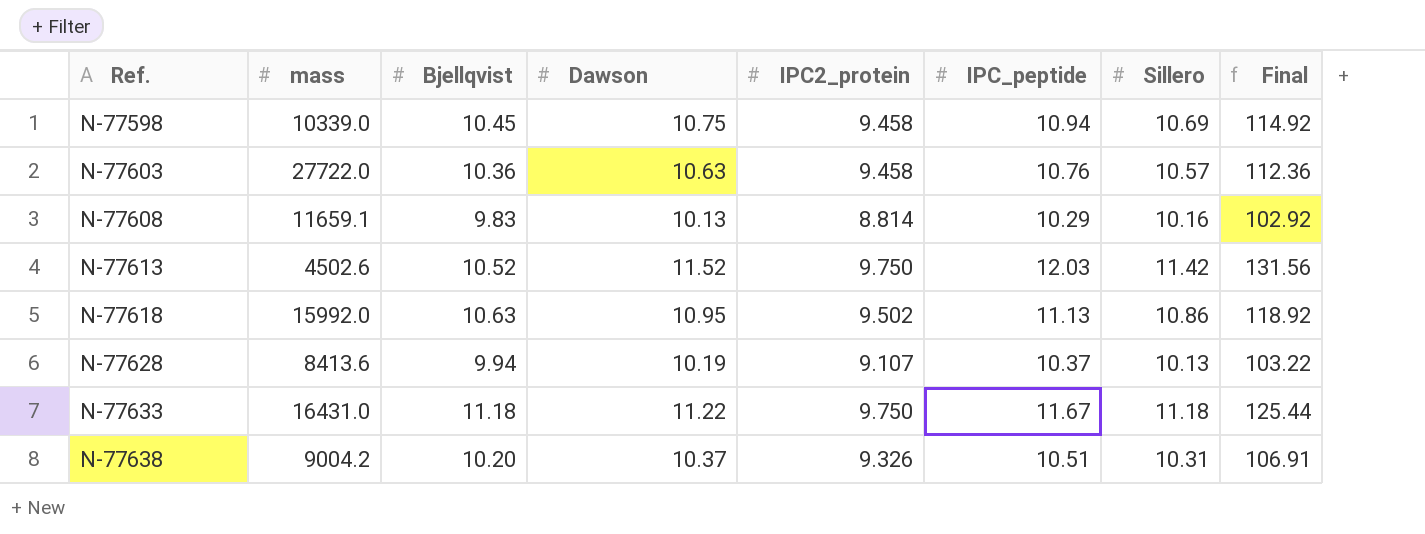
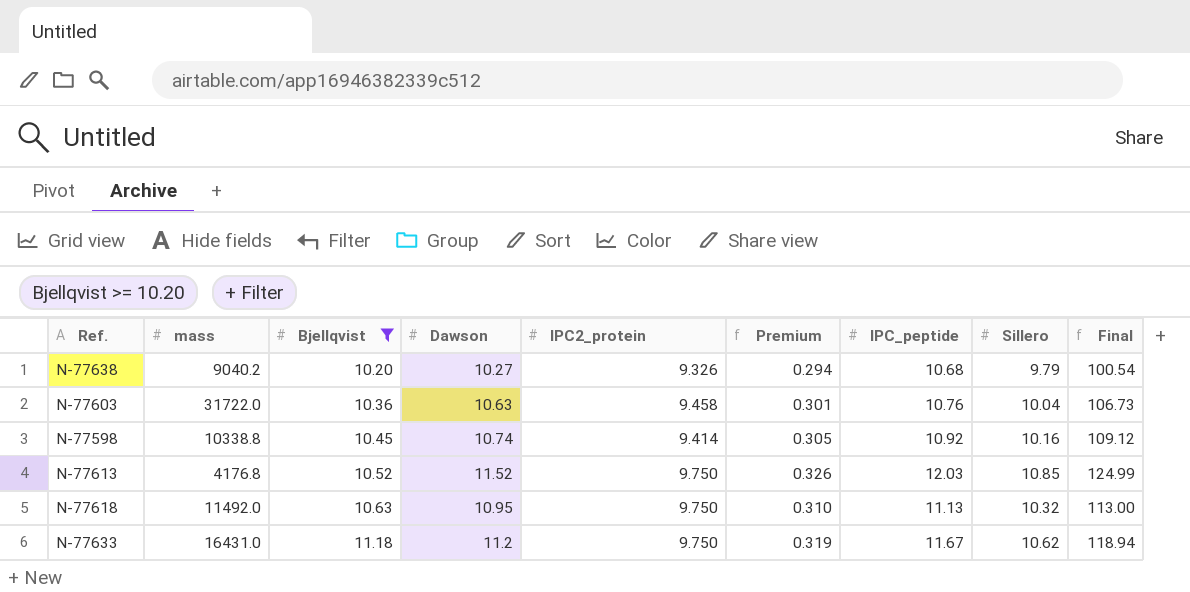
filter: none -> Bjellqvist >= 10.20
row order: Ref. ascending -> Bjellqvist ascending
column Premium | formula: none -> [Sillero] * 0.03
N-77638 | mass: 9004.2 -> 9040.2
N-77638 | Dawson: 10.37 -> 10.27
N-77638 | IPC_peptide: 10.51 -> 10.68
N-77638 | Sillero: 10.31 -> 9.79
N-77638 | Final: 106.91 -> 100.54
N-77603 | mass: 27722.0 -> 31722.0
N-77603 | Sillero: 10.57 -> 10.04
N-77603 | Final: 112.36 -> 106.73
N-77598 | mass: 10339.0 -> 10338.8
N-77598 | Dawson: 10.75 -> 10.74
N-77598 | IPC2_protein: 9.458 -> 9.414
N-77598 | IPC_peptide: 10.94 -> 10.92
N-77598 | Sillero: 10.69 -> 10.16
N-77598 | Final: 114.92 -> 109.12
N-77613 | mass: 4502.6 -> 4176.8
N-77613 | Sillero: 11.42 -> 10.85
N-77613 | Final: 131.56 -> 124.99
N-77618 | mass: 15992.0 -> 11492.0
N-77618 | IPC2_protein: 9.502 -> 9.750
N-77618 | Sillero: 10.86 -> 10.32
N-77618 | Final: 118.92 -> 113.00
N-77633 | Dawson: 11.22 -> 11.2
N-77633 | Sillero: 11.18 -> 10.62
N-77633 | Final: 125.44 -> 118.94

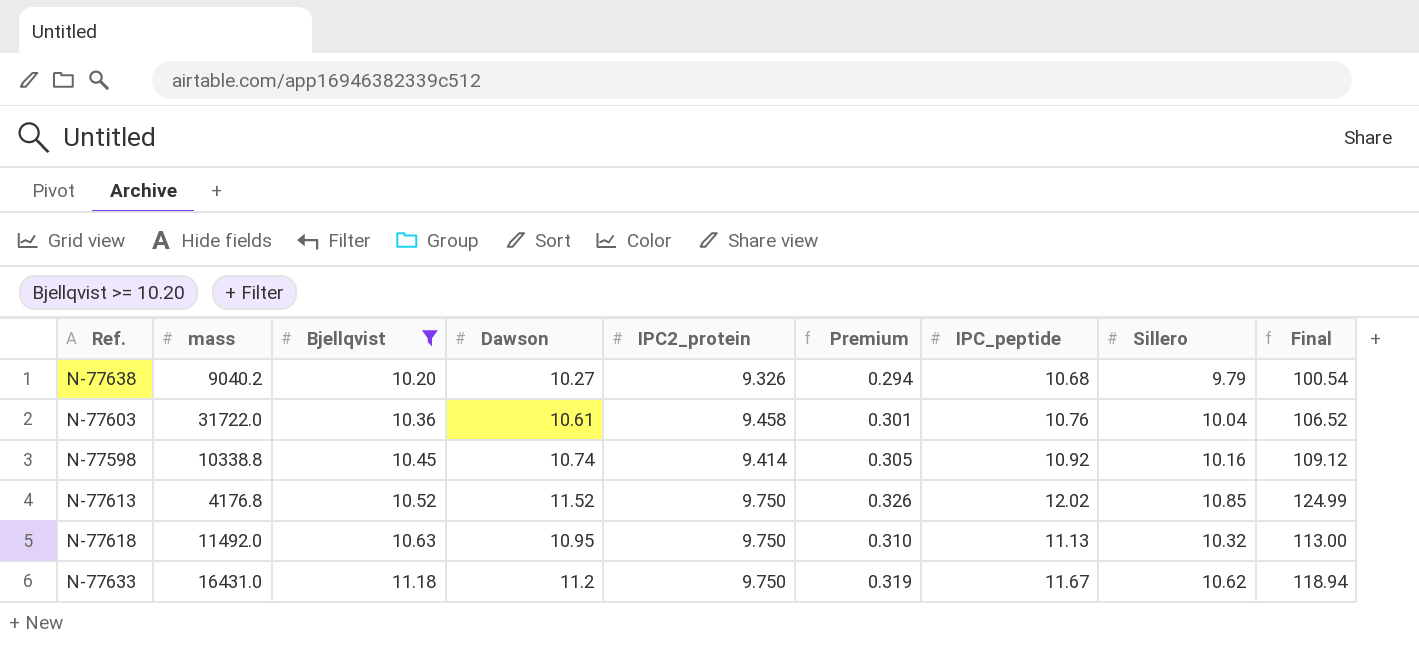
N-77603 | Dawson: 10.63 -> 10.61
N-77603 | Final: 106.73 -> 106.52
N-77613 | IPC_peptide: 12.03 -> 12.02

